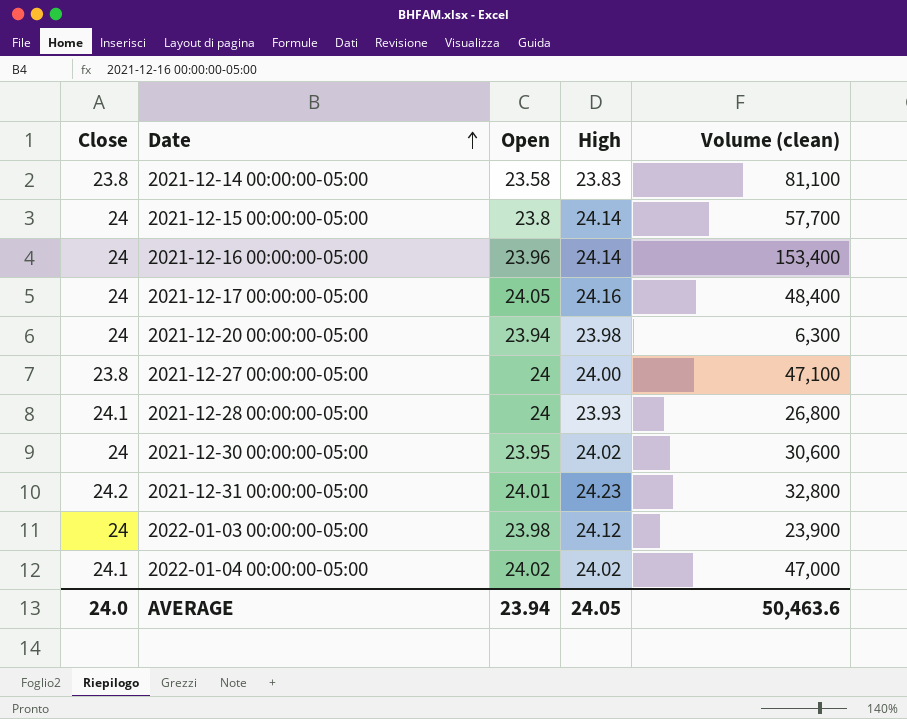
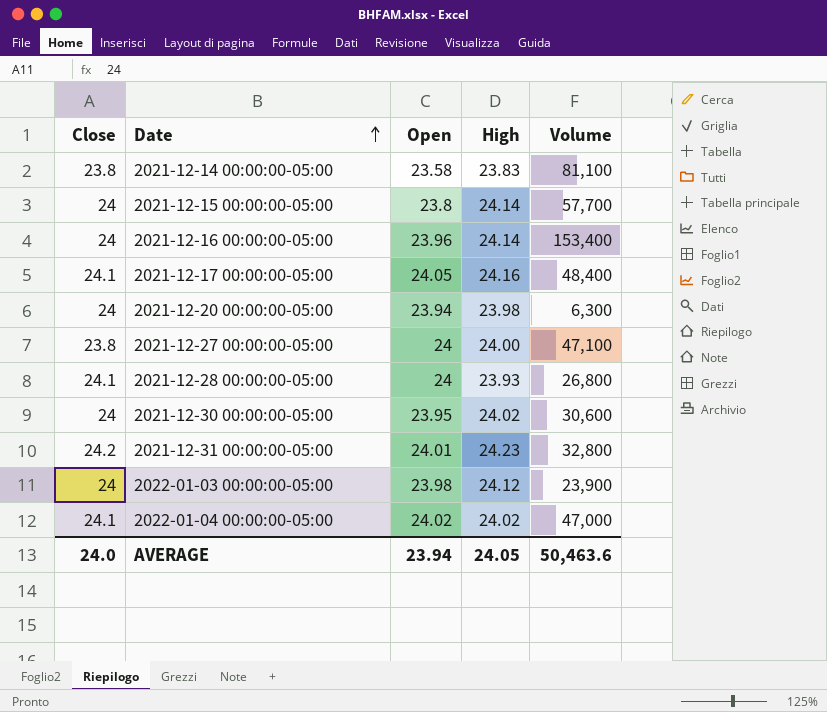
column name: Volume (clean) -> Volume
2021-12-17 00:00:00-05:00 | Close: 24 -> 24.1

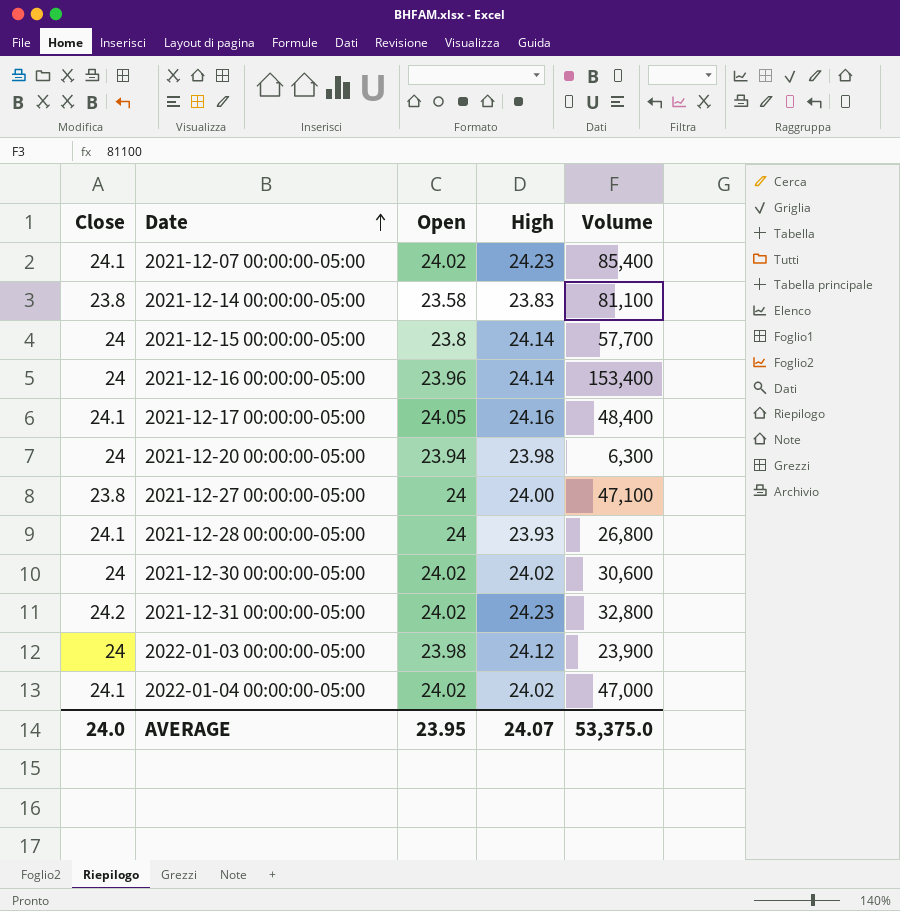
row 2021-12-07 00:00:00-05:00: none -> 24.1 | 24.02 | 24.23 | 85,400
2021-12-30 00:00:00-05:00 | Open: 23.95 -> 24.02
2021-12-31 00:00:00-05:00 | Open: 24.01 -> 24.02
AVERAGE | Open: 23.94 -> 23.95
AVERAGE | High: 24.05 -> 24.07
AVERAGE | Volume: 50,463.6 -> 53,375.0

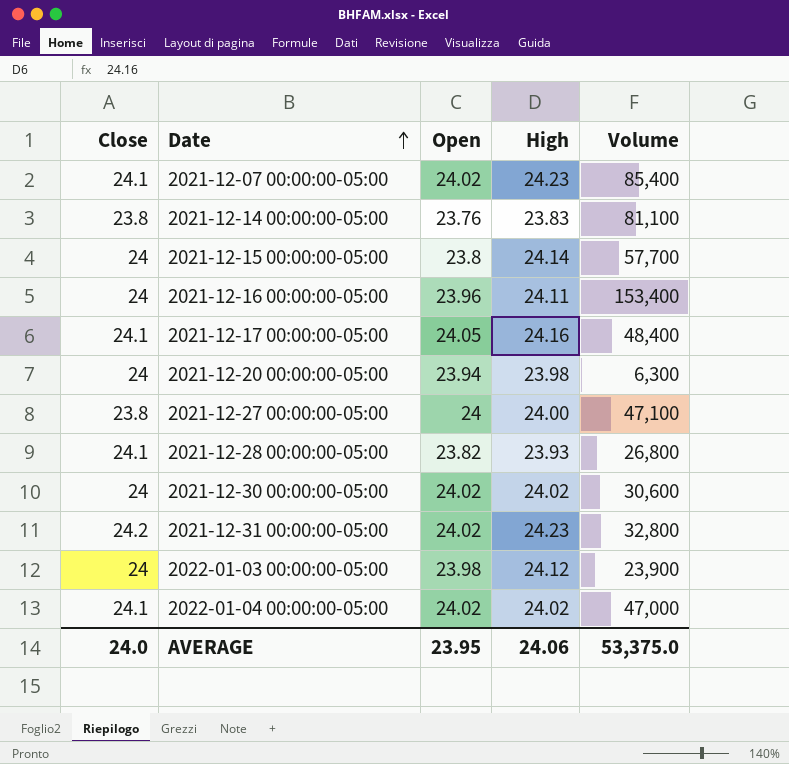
2021-12-14 00:00:00-05:00 | Open: 23.58 -> 23.76
2021-12-16 00:00:00-05:00 | High: 24.14 -> 24.11
2021-12-28 00:00:00-05:00 | Open: 24 -> 23.82
AVERAGE | High: 24.07 -> 24.06

